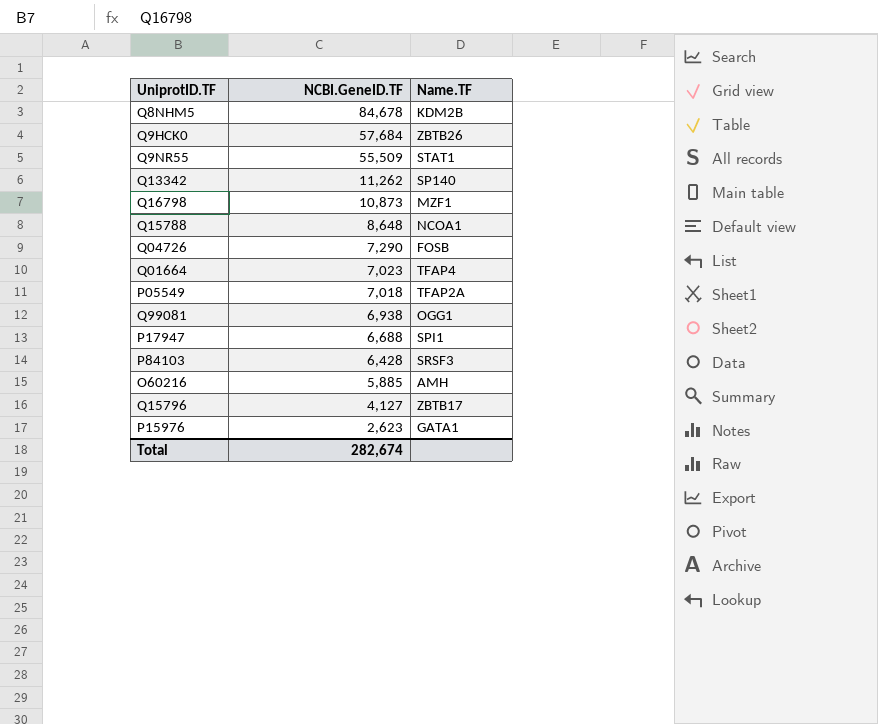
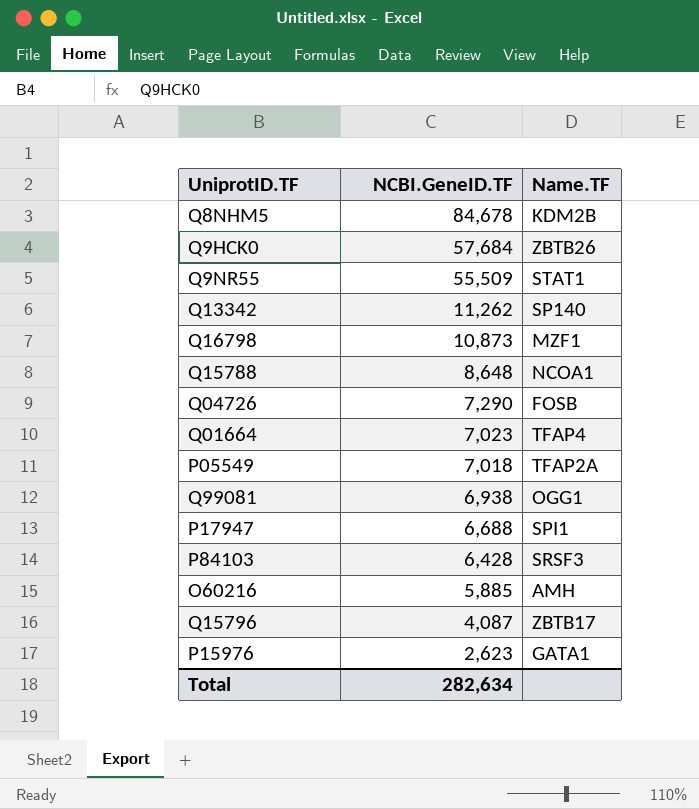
Q15796 | NCBI.GeneID.TF: 4,127 -> 4,087
Total | NCBI.GeneID.TF: 282,674 -> 282,634

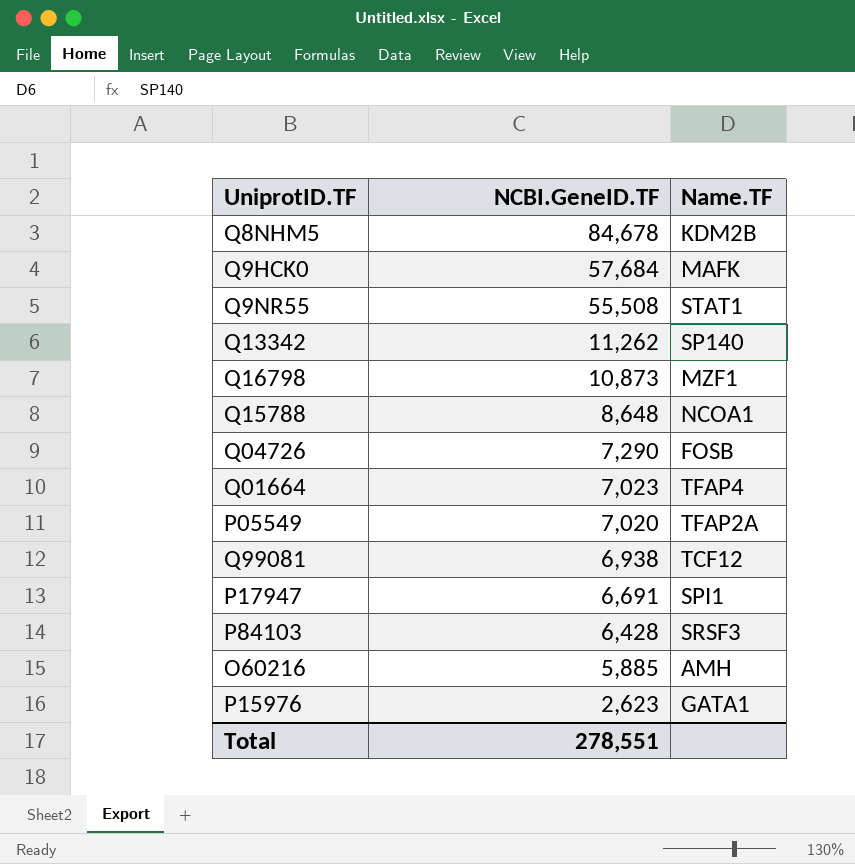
row Q15796: 4,087 | ZBTB17 -> none
Q9HCK0 | Name.TF: ZBTB26 -> MAFK
Q9NR55 | NCBI.GeneID.TF: 55,509 -> 55,508
P05549 | NCBI.GeneID.TF: 7,018 -> 7,020
Q99081 | Name.TF: OGG1 -> TCF12
P17947 | NCBI.GeneID.TF: 6,688 -> 6,691
Total | NCBI.GeneID.TF: 282,634 -> 278,551

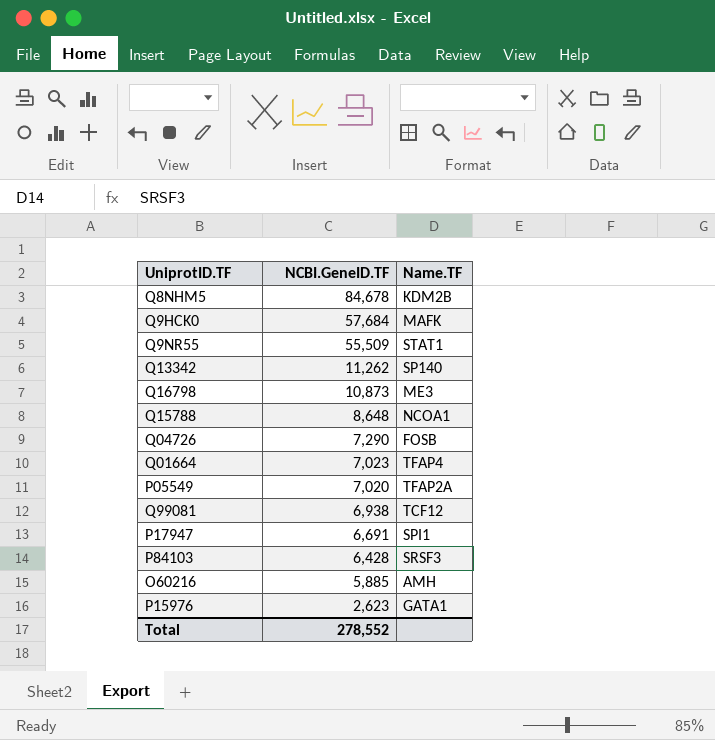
Q9NR55 | NCBI.GeneID.TF: 55,508 -> 55,509
Q16798 | Name.TF: MZF1 -> ME3
Total | NCBI.GeneID.TF: 278,551 -> 278,552

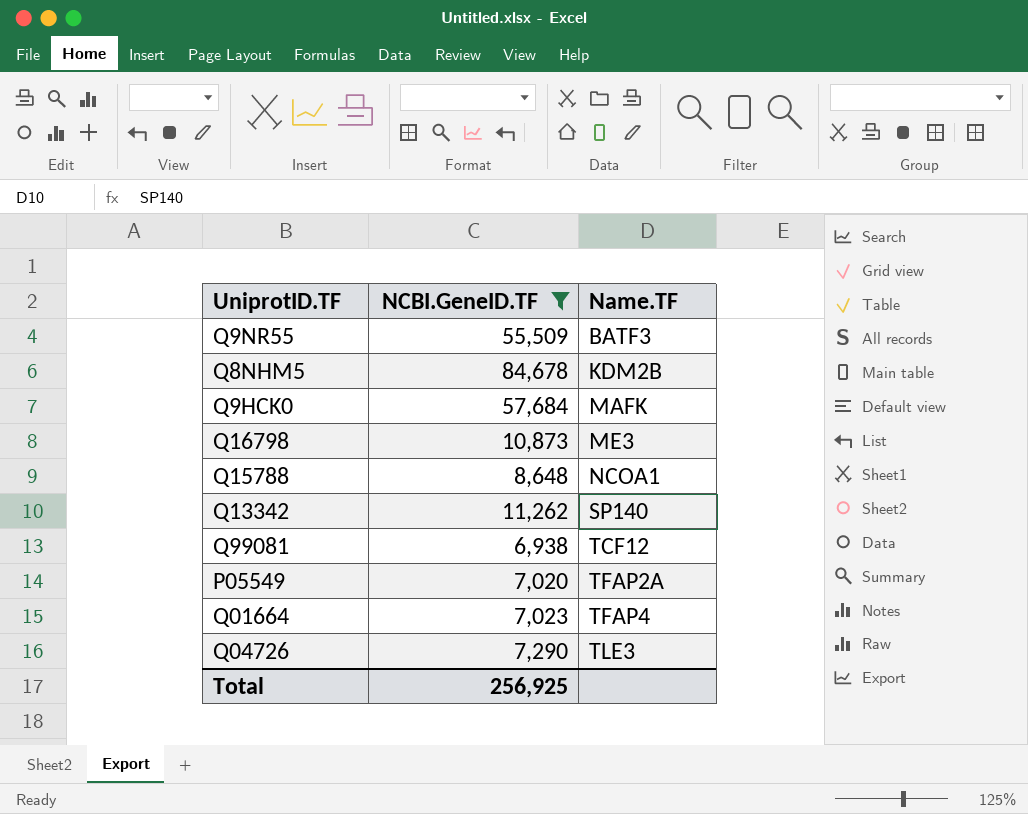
filter: none -> NCBI.GeneID.TF >= 6,938
row order: NCBI.GeneID.TF descending -> Name.TF ascending
Q9NR55 | Name.TF: STAT1 -> BATF3
Q04726 | Name.TF: FOSB -> TLE3
Total | NCBI.GeneID.TF: 278,552 -> 256,925

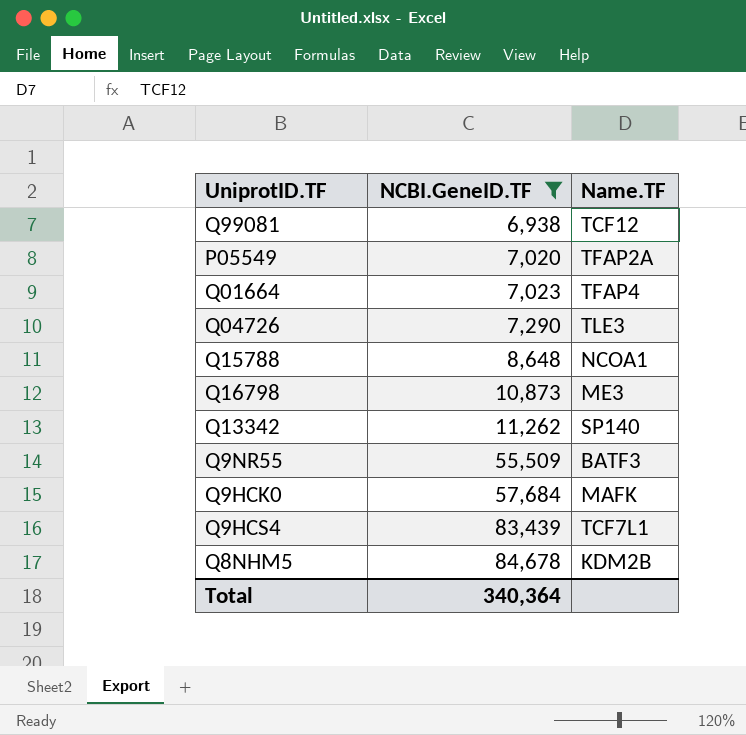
row order: Name.TF ascending -> NCBI.GeneID.TF ascending
row Q9HCS4: none -> 83,439 | TCF7L1
Total | NCBI.GeneID.TF: 256,925 -> 340,364

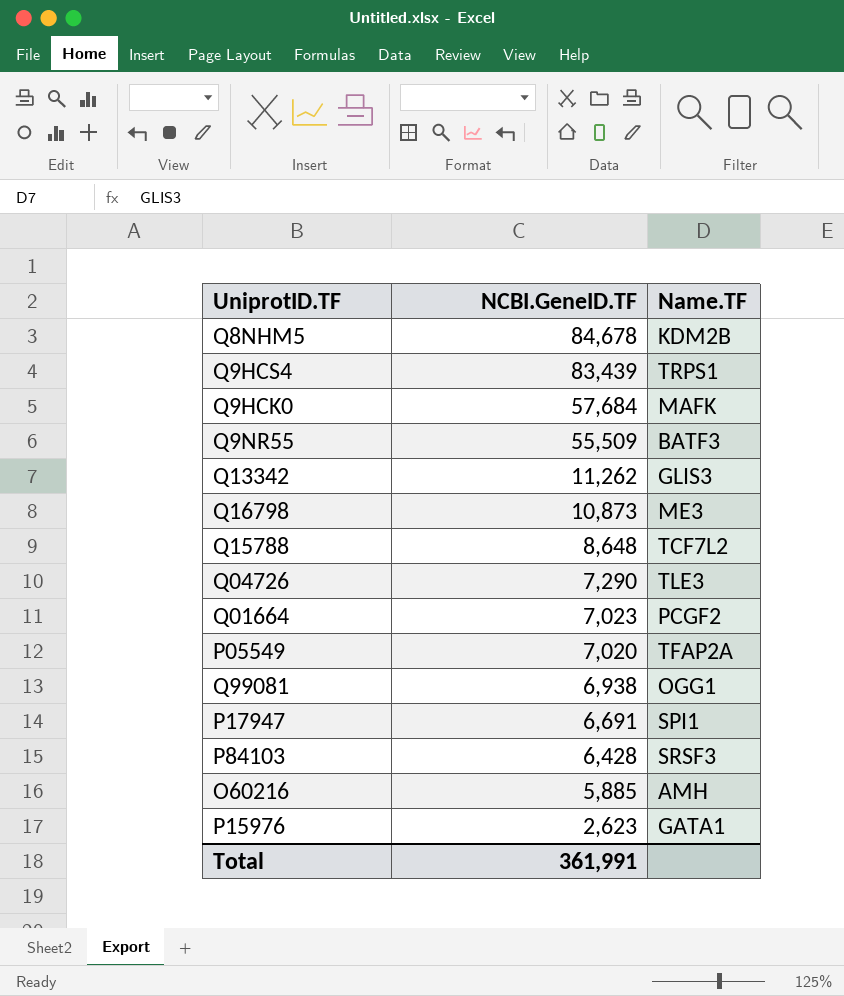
filter: NCBI.GeneID.TF >= 6,938 -> none
row order: NCBI.GeneID.TF ascending -> NCBI.GeneID.TF descending
Q9HCS4 | Name.TF: TCF7L1 -> TRPS1
Q13342 | Name.TF: SP140 -> GLIS3
Q15788 | Name.TF: NCOA1 -> TCF7L2
Q01664 | Name.TF: TFAP4 -> PCGF2
Q99081 | Name.TF: TCF12 -> OGG1
Total | NCBI.GeneID.TF: 340,364 -> 361,991

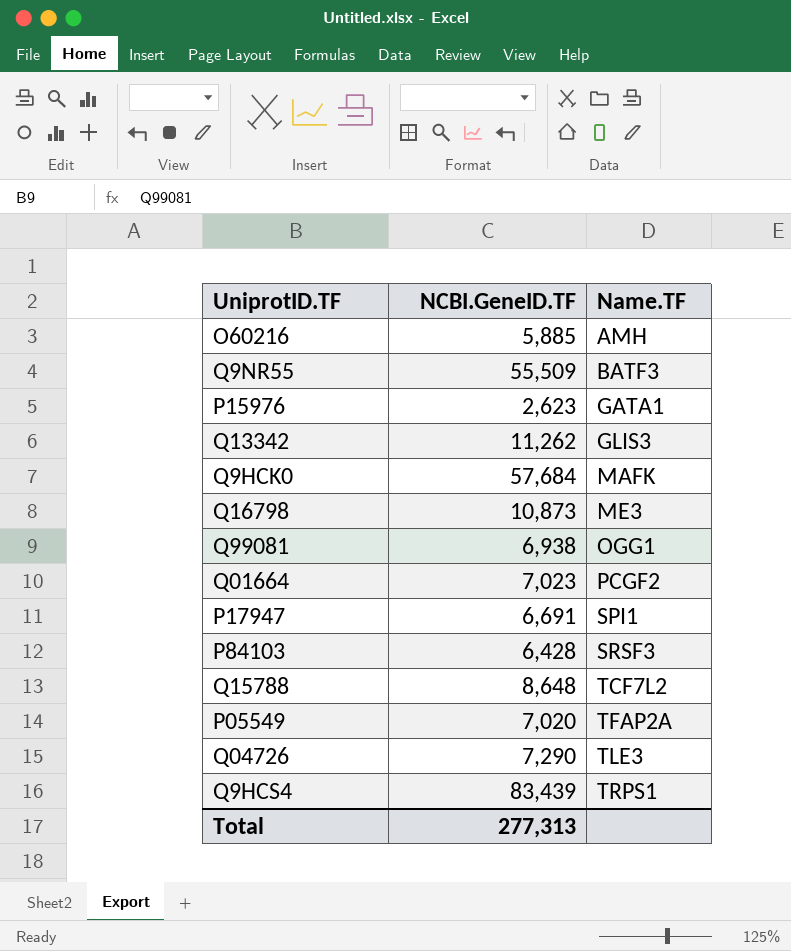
row order: NCBI.GeneID.TF descending -> Name.TF ascending
row Q8NHM5: 84,678 | KDM2B -> none
Total | NCBI.GeneID.TF: 361,991 -> 277,313

